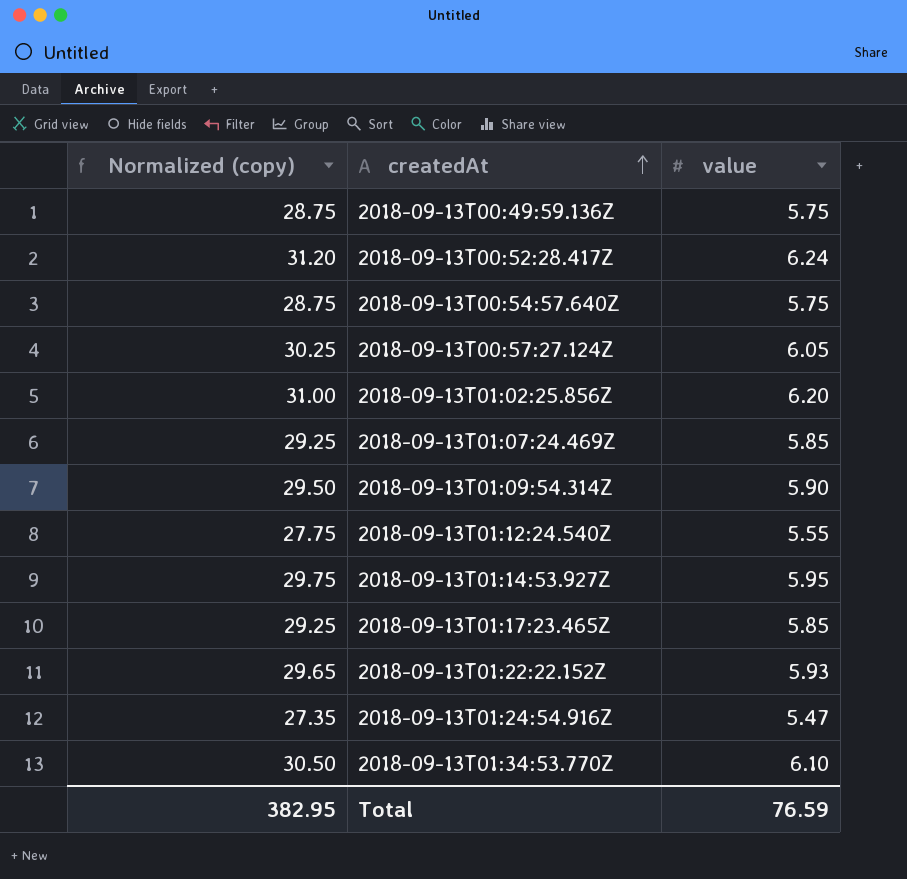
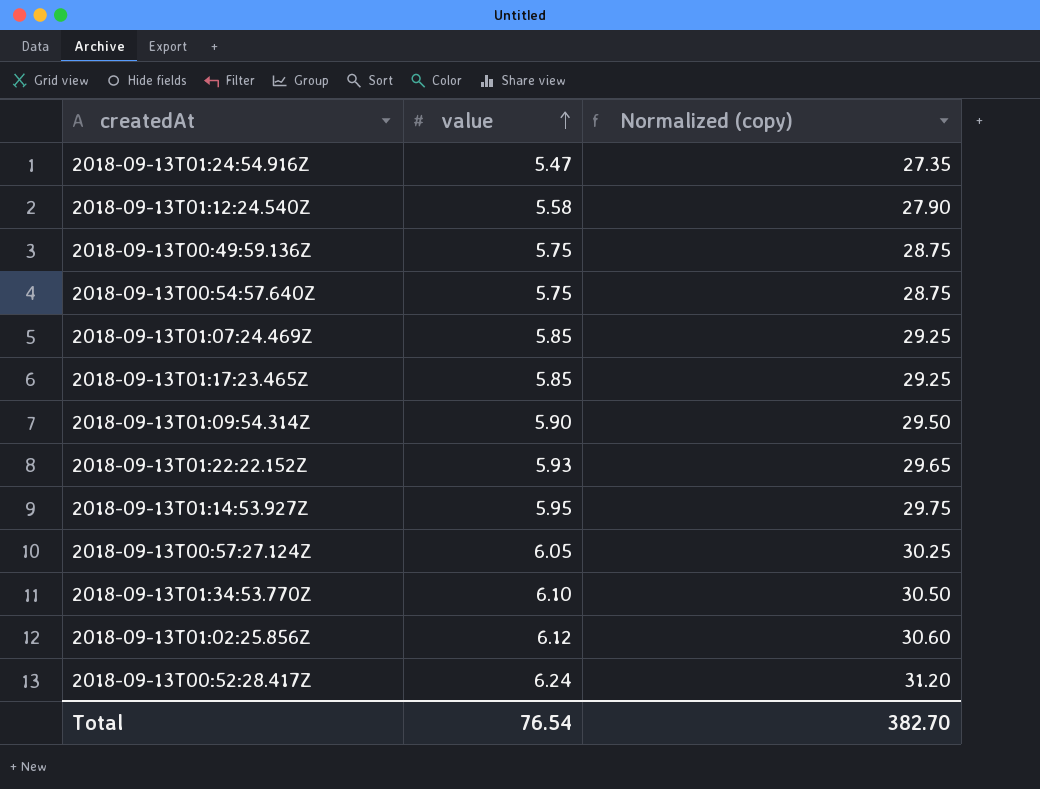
row order: createdAt ascending -> value ascending
column Normalized (copy) | position: 1 -> 3
2018-09-13T01:12:24.540Z | value: 5.55 -> 5.58
2018-09-13T01:12:24.540Z | Normalized (copy): 27.75 -> 27.90
2018-09-13T01:02:25.856Z | value: 6.20 -> 6.12
2018-09-13T01:02:25.856Z | Normalized (copy): 31.00 -> 30.60
Total | value: 76.59 -> 76.54
Total | Normalized (copy): 382.95 -> 382.70

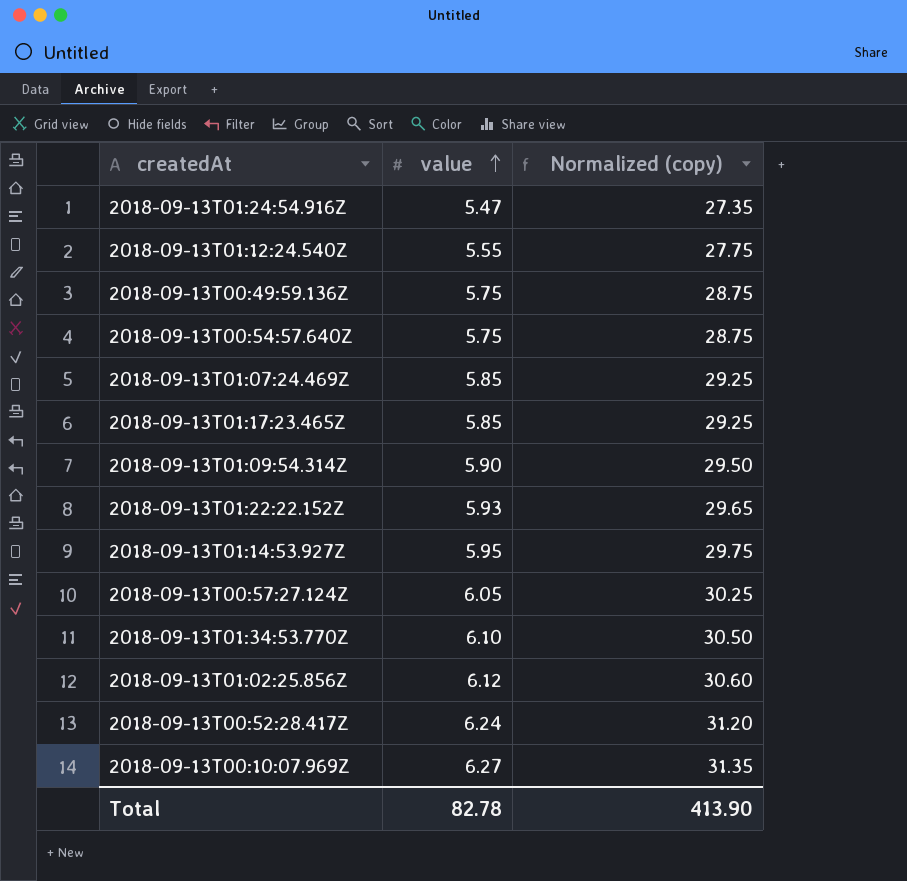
2018-09-13T01:12:24.540Z | value: 5.58 -> 5.55
2018-09-13T01:12:24.540Z | Normalized (copy): 27.90 -> 27.75
row 2018-09-13T00:10:07.969Z: none -> 6.27 | 31.35
Total | value: 76.54 -> 82.78
Total | Normalized (copy): 382.70 -> 413.90

